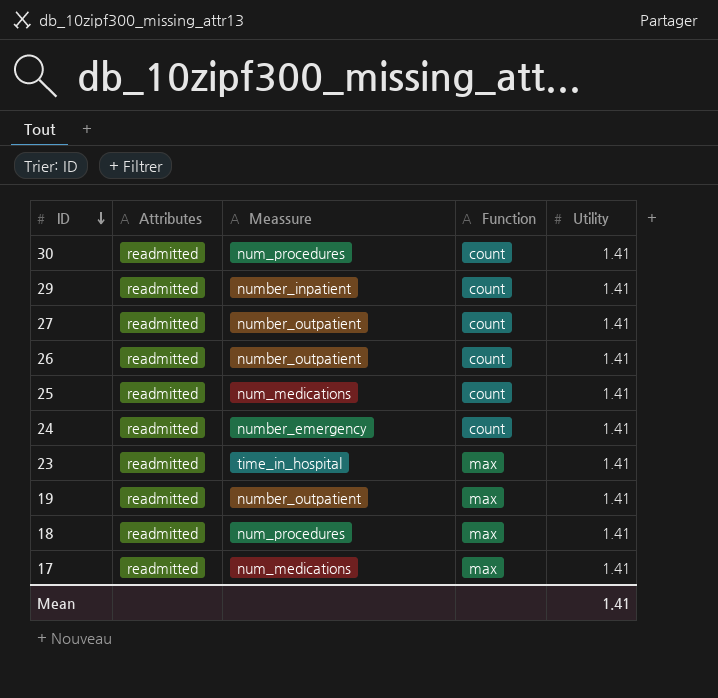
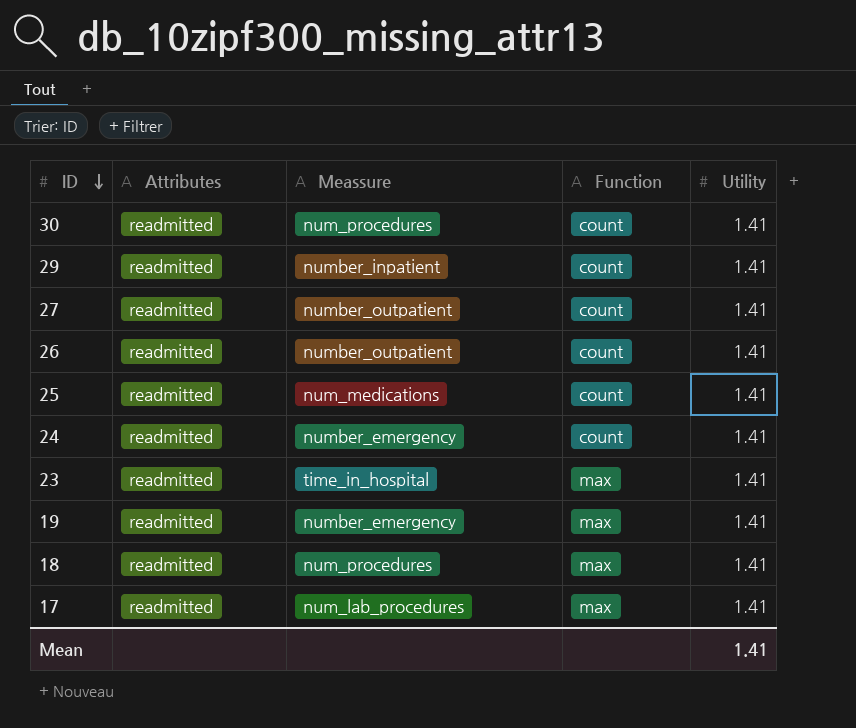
19 | Meassure: number_outpatient -> number_emergency
17 | Meassure: num_medications -> num_lab_procedures

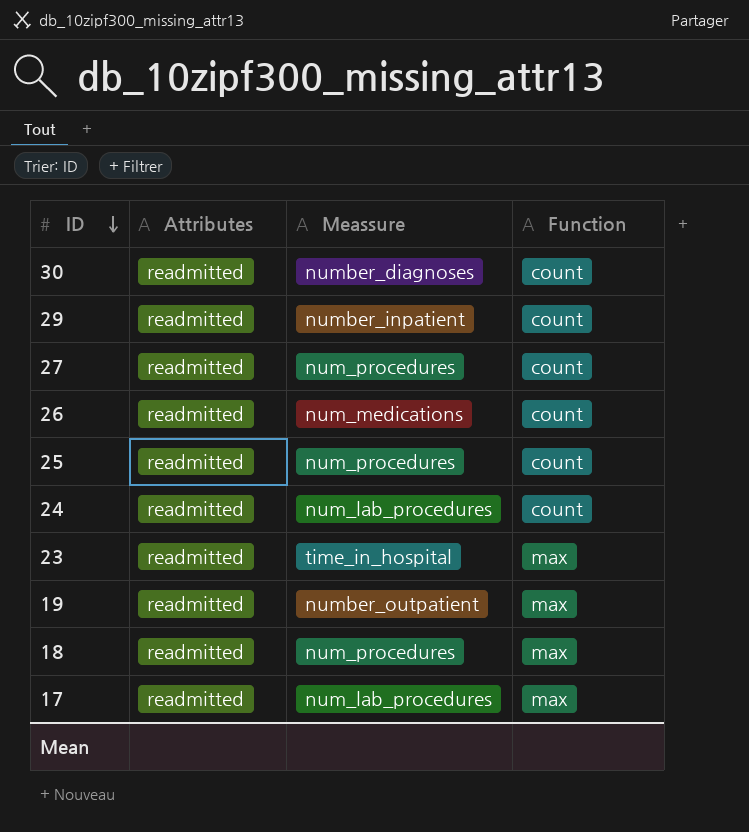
column Utility | position: 5 -> none
30 | Meassure: num_procedures -> number_diagnoses
27 | Meassure: number_outpatient -> num_procedures
26 | Meassure: number_outpatient -> num_medications
25 | Meassure: num_medications -> num_procedures
24 | Meassure: number_emergency -> num_lab_procedures
19 | Meassure: number_emergency -> number_outpatient

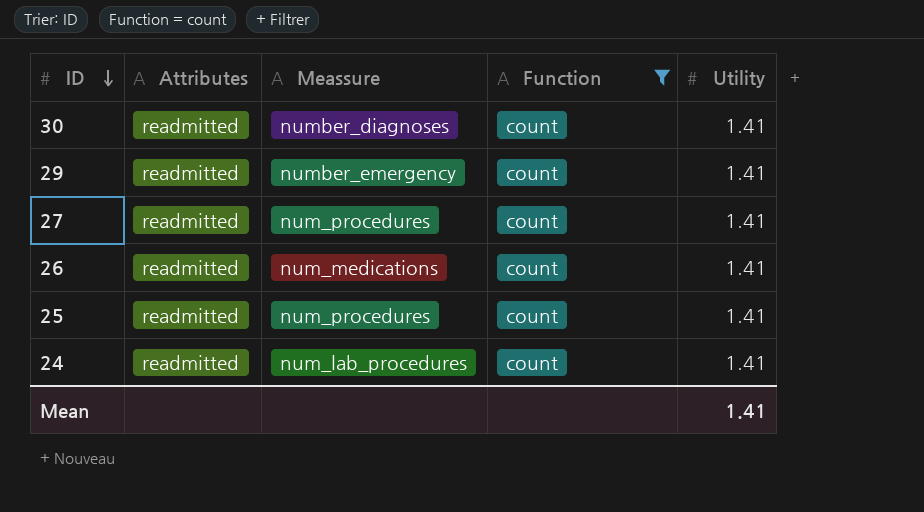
filter: none -> Function = count
column Utility | position: none -> 5
29 | Meassure: number_inpatient -> number_emergency

